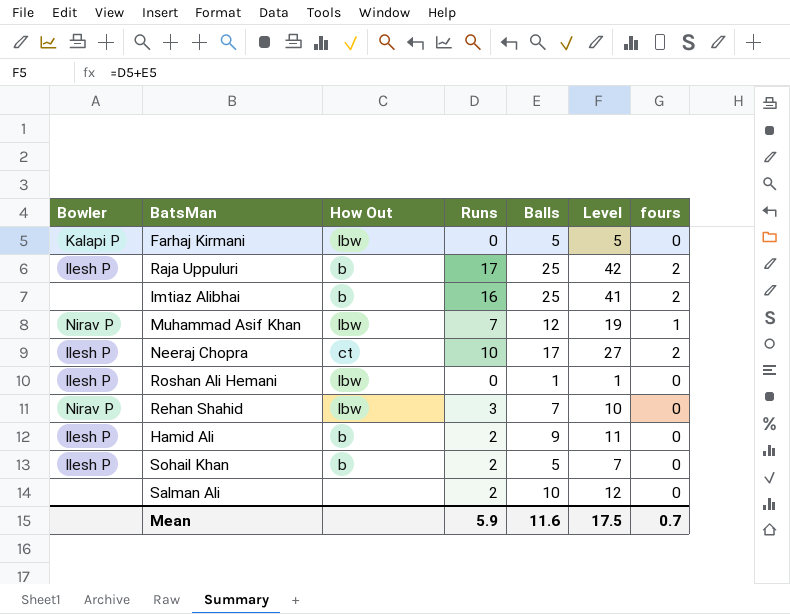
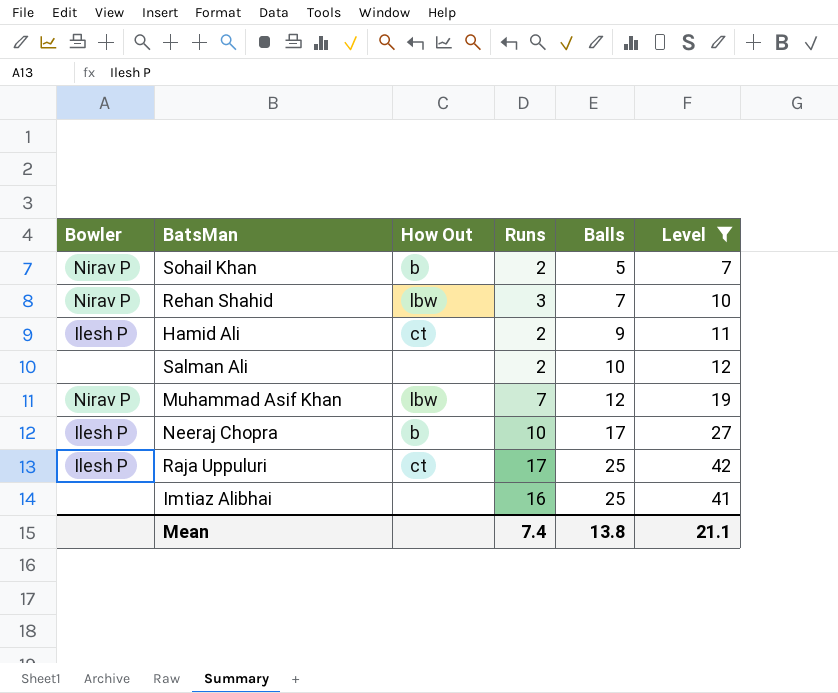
filter: none -> Level >= 7
row order: none -> Balls ascending
column fours | position: 7 -> none
Sohail Khan | Bowler: Ilesh P -> Nirav P
Hamid Ali | How Out: b -> ct
Neeraj Chopra | How Out: ct -> b
Raja Uppuluri | How Out: b -> ct
Imtiaz Alibhai | How Out: b -> none
Mean | Runs: 5.9 -> 7.4
Mean | Balls: 11.6 -> 13.8
Mean | Level: 17.5 -> 21.1

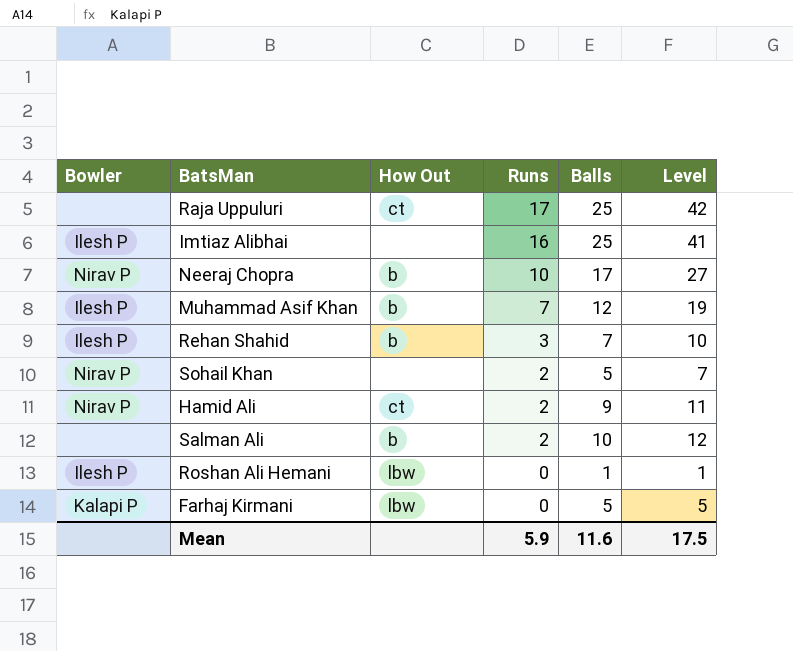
filter: Level >= 7 -> none
row order: Balls ascending -> Runs descending
Raja Uppuluri | Bowler: Ilesh P -> none
Imtiaz Alibhai | Bowler: none -> Ilesh P
Neeraj Chopra | Bowler: Ilesh P -> Nirav P
Muhammad Asif Khan | Bowler: Nirav P -> Ilesh P
Muhammad Asif Khan | How Out: lbw -> b
Rehan Shahid | Bowler: Nirav P -> Ilesh P
Rehan Shahid | How Out: lbw -> b
Sohail Khan | How Out: b -> none
Hamid Ali | Bowler: Ilesh P -> Nirav P
Salman Ali | How Out: none -> b
Mean | Runs: 7.4 -> 5.9
Mean | Balls: 13.8 -> 11.6
Mean | Level: 21.1 -> 17.5

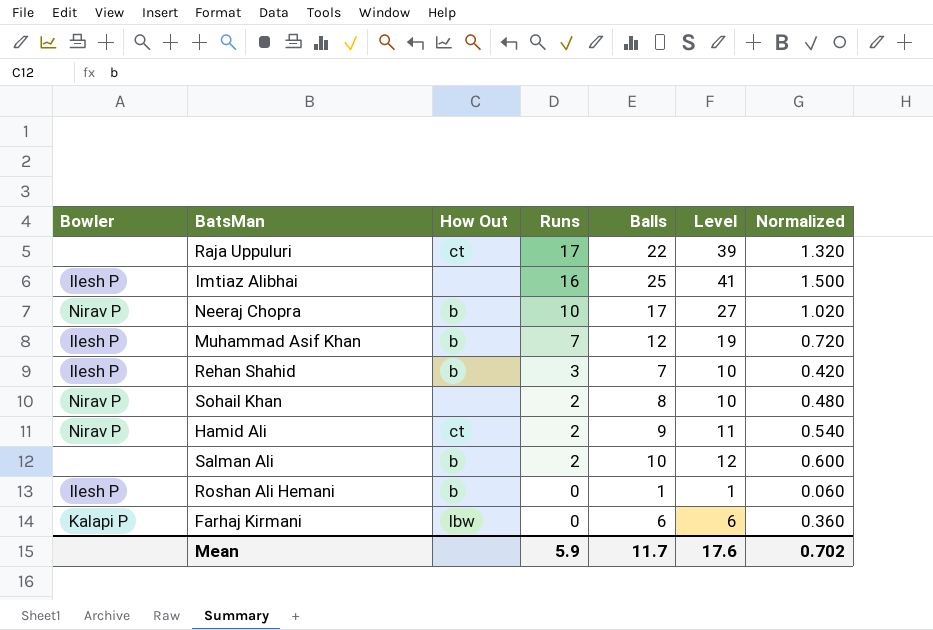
column Normalized | formula: none -> [Balls] * 0.06
Raja Uppuluri | Balls: 25 -> 22
Raja Uppuluri | Level: 42 -> 39
Sohail Khan | Balls: 5 -> 8
Sohail Khan | Level: 7 -> 10
Roshan Ali Hemani | How Out: lbw -> b
Farhaj Kirmani | Balls: 5 -> 6
Farhaj Kirmani | Level: 5 -> 6
Mean | Balls: 11.6 -> 11.7
Mean | Level: 17.5 -> 17.6

